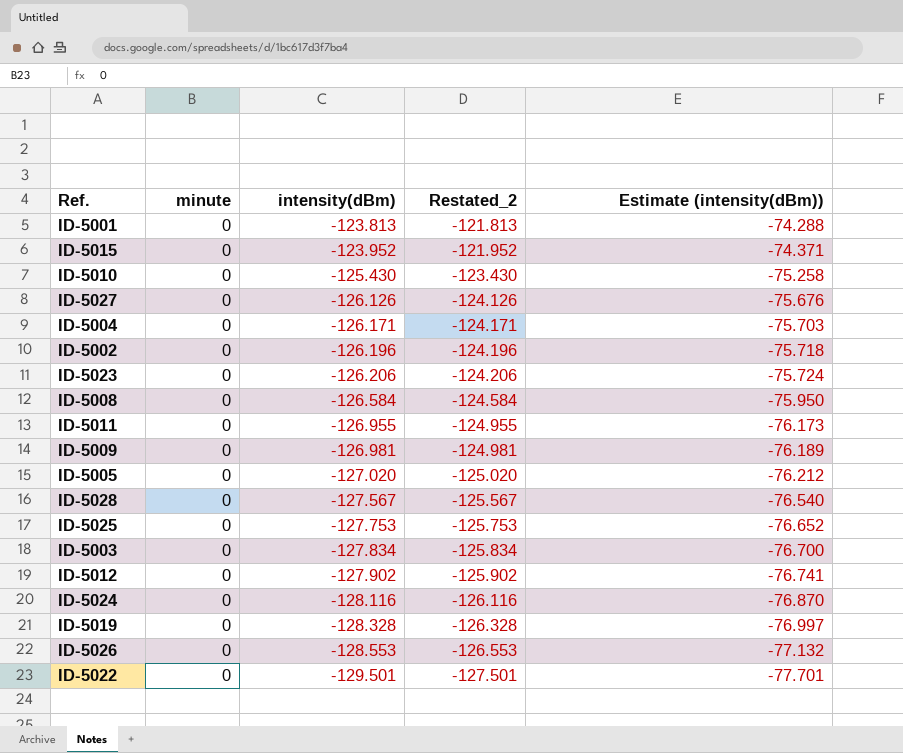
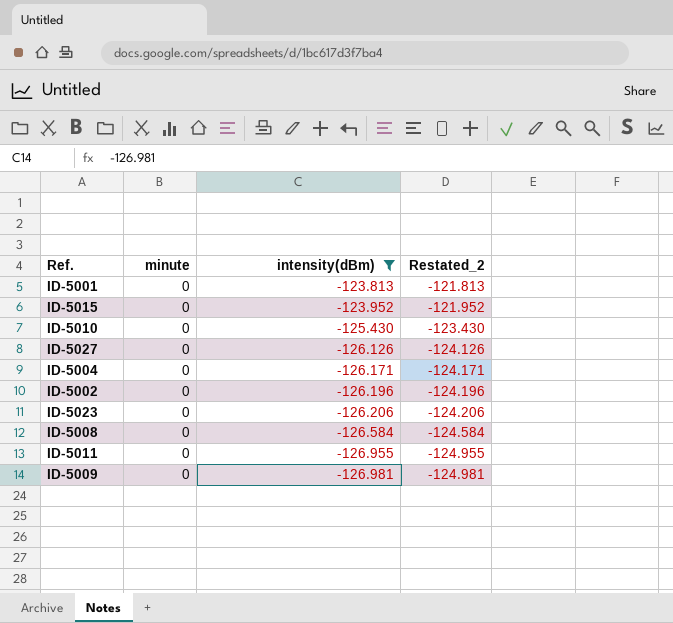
filter: none -> intensity(dBm) >= -126.981
column Estimate (intensity(dBm)) | formula: [intensity(dBm)] * 0.6 -> none

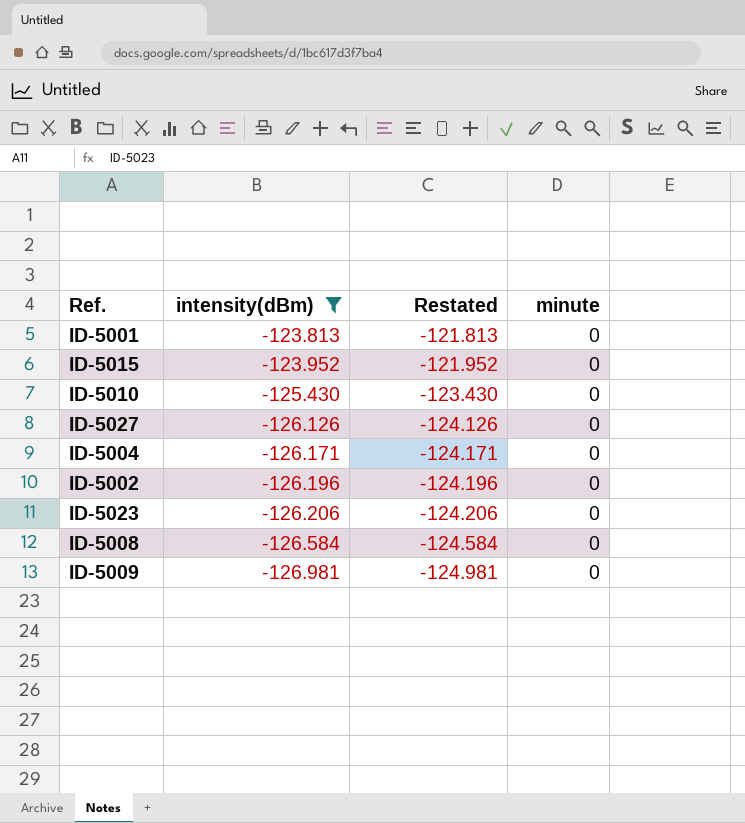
column name: Restated_2 -> Restated
column minute | position: 2 -> 4
row ID-5011: 0 | -126.955 | -124.955 -> none

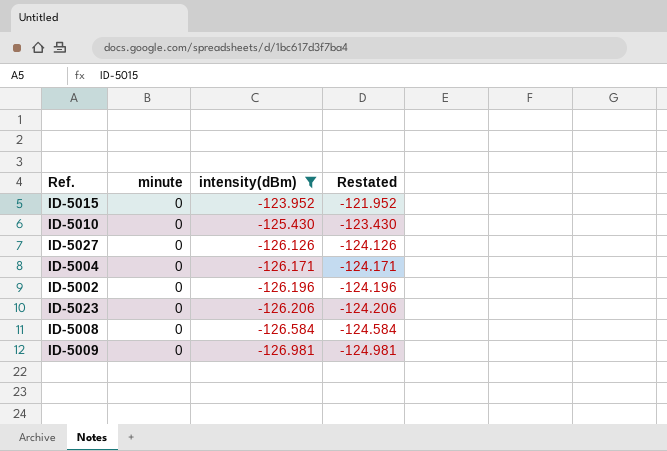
column minute | position: 4 -> 2
row ID-5001: -123.813 | -121.813 | 0 -> none

